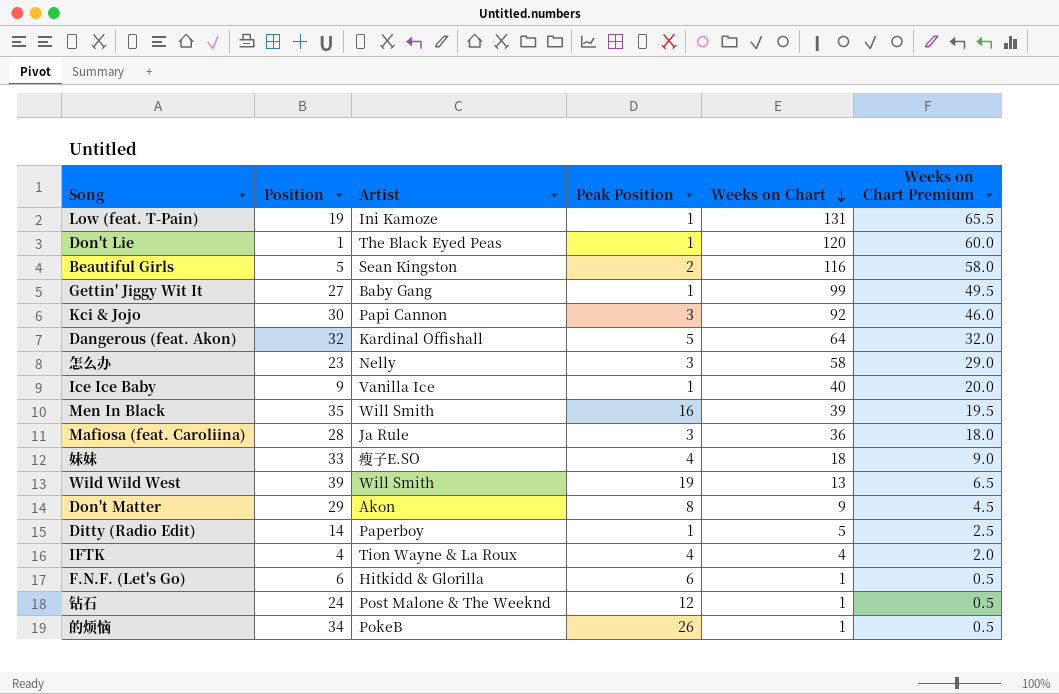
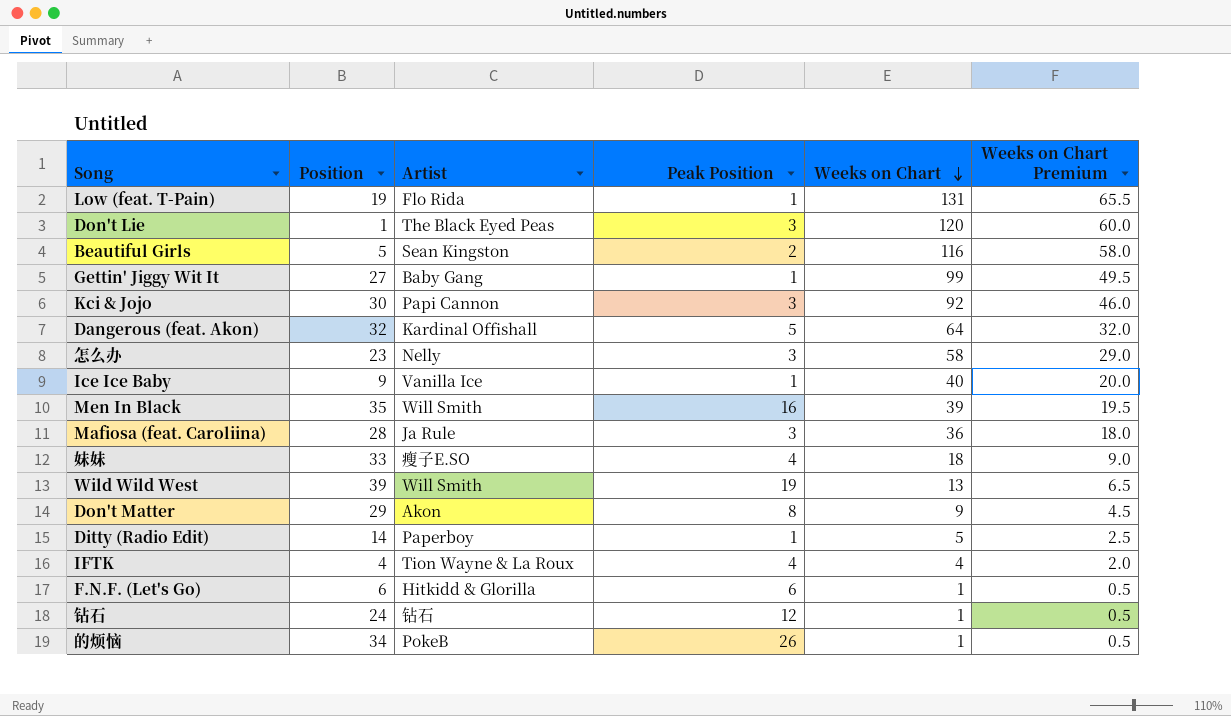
Low (feat. T-Pain) | Artist: Ini Kamoze -> Flo Rida
Don't Lie | Peak Position: 1 -> 3
钻石 | Artist: Post Malone & The Weeknd -> 钻石

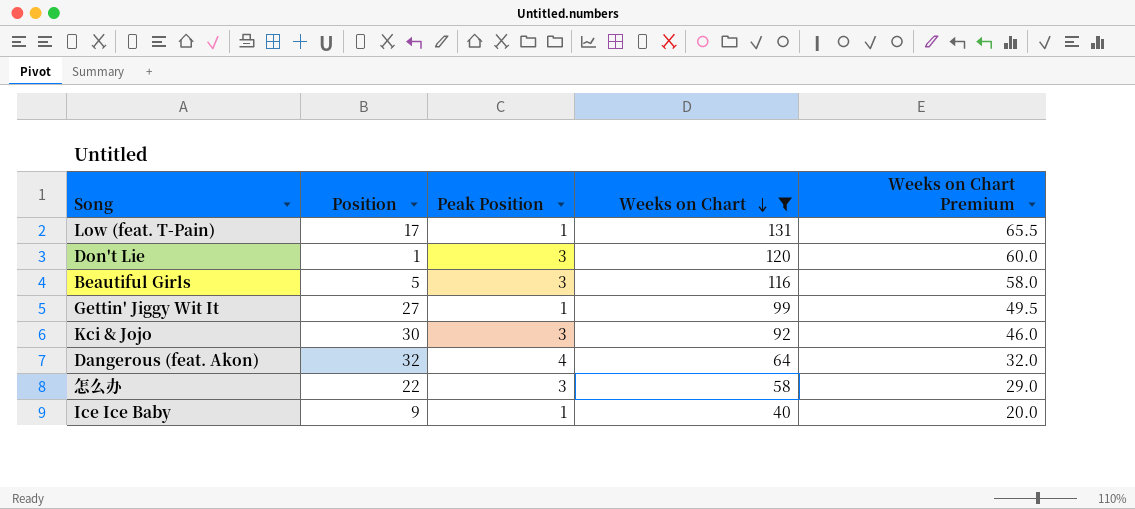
filter: none -> Weeks on Chart >= 40
column Artist | position: 3 -> none
Low (feat. T-Pain) | Position: 19 -> 17
Beautiful Girls | Peak Position: 2 -> 3
Dangerous (feat. Akon) | Peak Position: 5 -> 4
怎么办 | Position: 23 -> 22

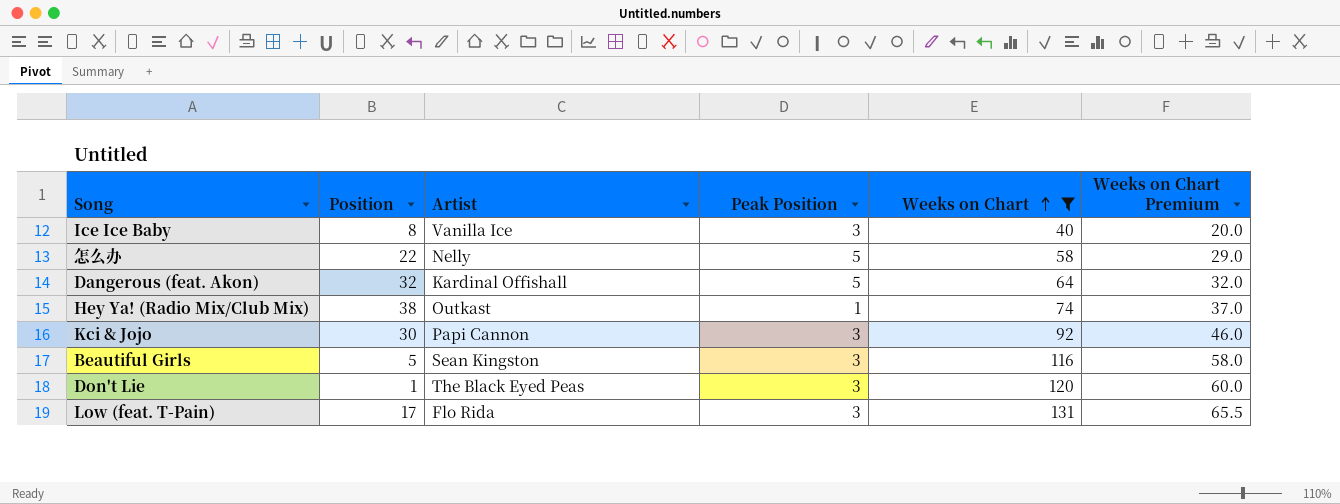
row order: Weeks on Chart descending -> Weeks on Chart ascending
column Artist | position: none -> 3
row Gettin' Jiggy Wit It: 27 | 1 | 99 | 49.5 -> none
Ice Ice Baby | Position: 9 -> 8
Ice Ice Baby | Peak Position: 1 -> 3
怎么办 | Peak Position: 3 -> 5
Dangerous (feat. Akon) | Peak Position: 4 -> 5
row Hey Ya! (Radio Mix/Club Mix): none -> 38 | Outkast | 1 | 74 | 37.0
Low (feat. T-Pain) | Peak Position: 1 -> 3

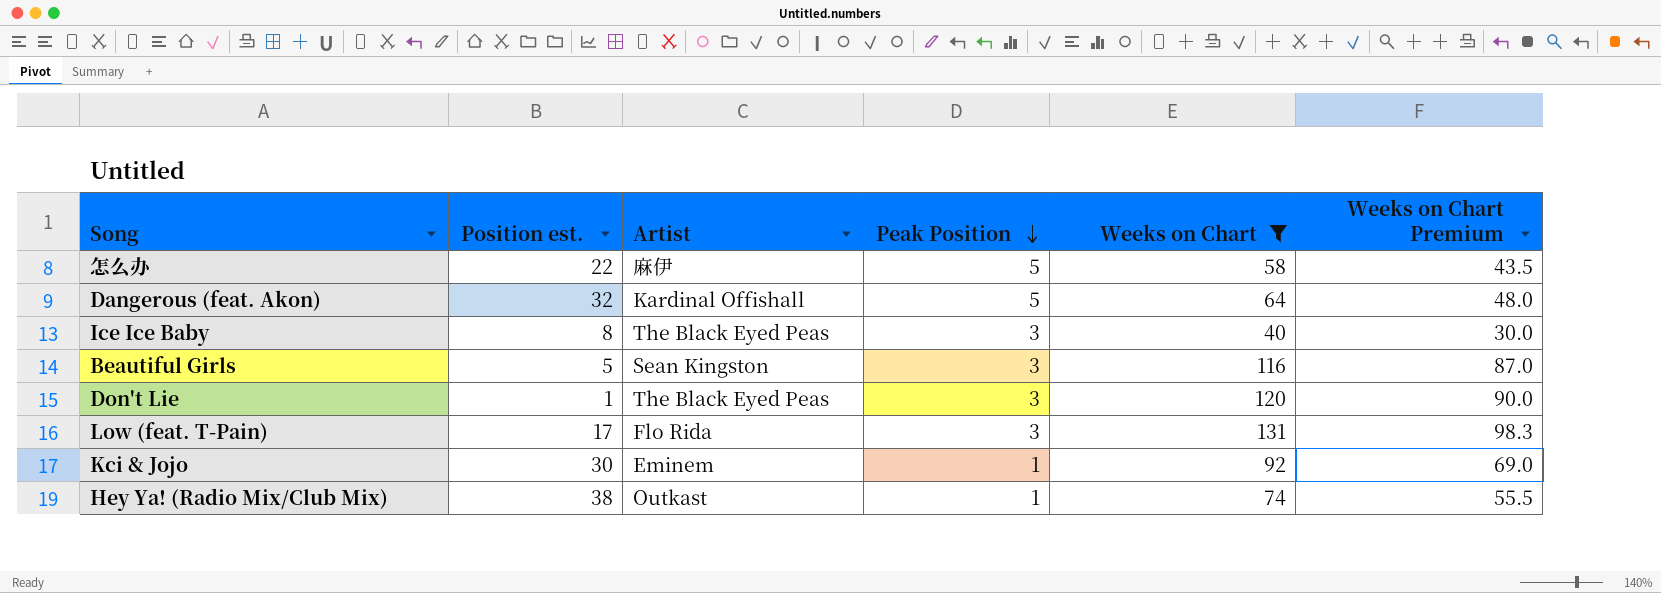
row order: Weeks on Chart ascending -> Peak Position descending
column name: Position -> Position est.
column Weeks on Chart Premium | formula: [Weeks on Chart] * 0.5 -> [Weeks on Chart] * 0.75
怎么办 | Artist: Nelly -> 麻伊
Ice Ice Baby | Artist: Vanilla Ice -> The Black Eyed Peas
Kci & Jojo | Artist: Papi Cannon -> Eminem
Kci & Jojo | Peak Position: 3 -> 1

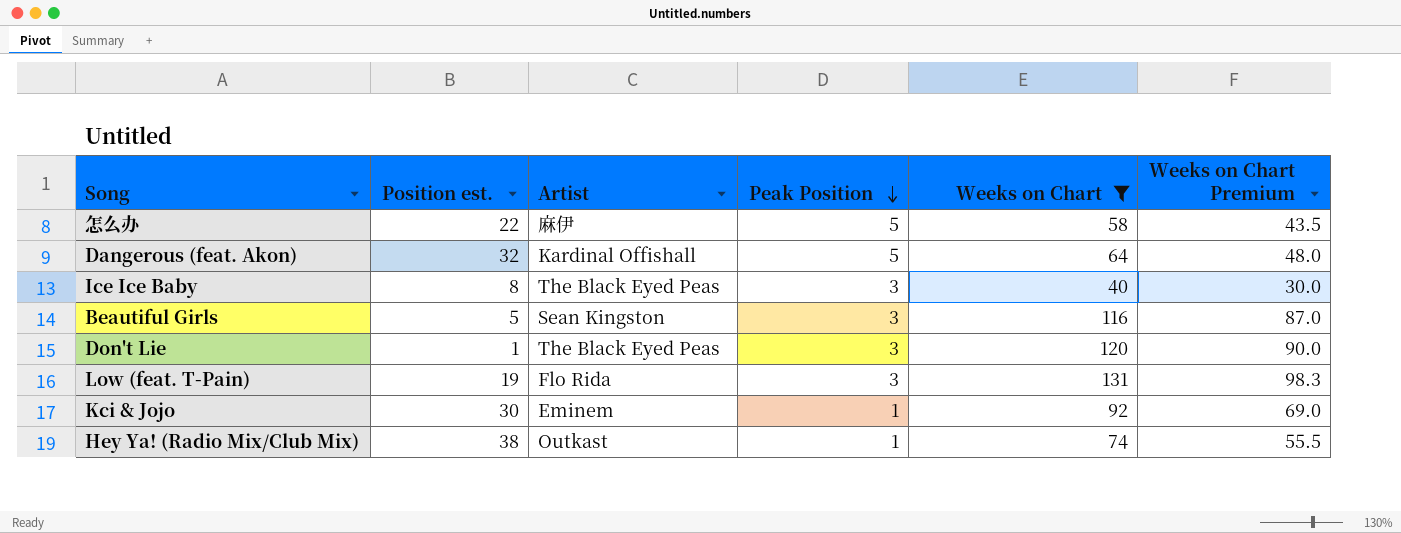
Low (feat. T-Pain) | Position est.: 17 -> 19

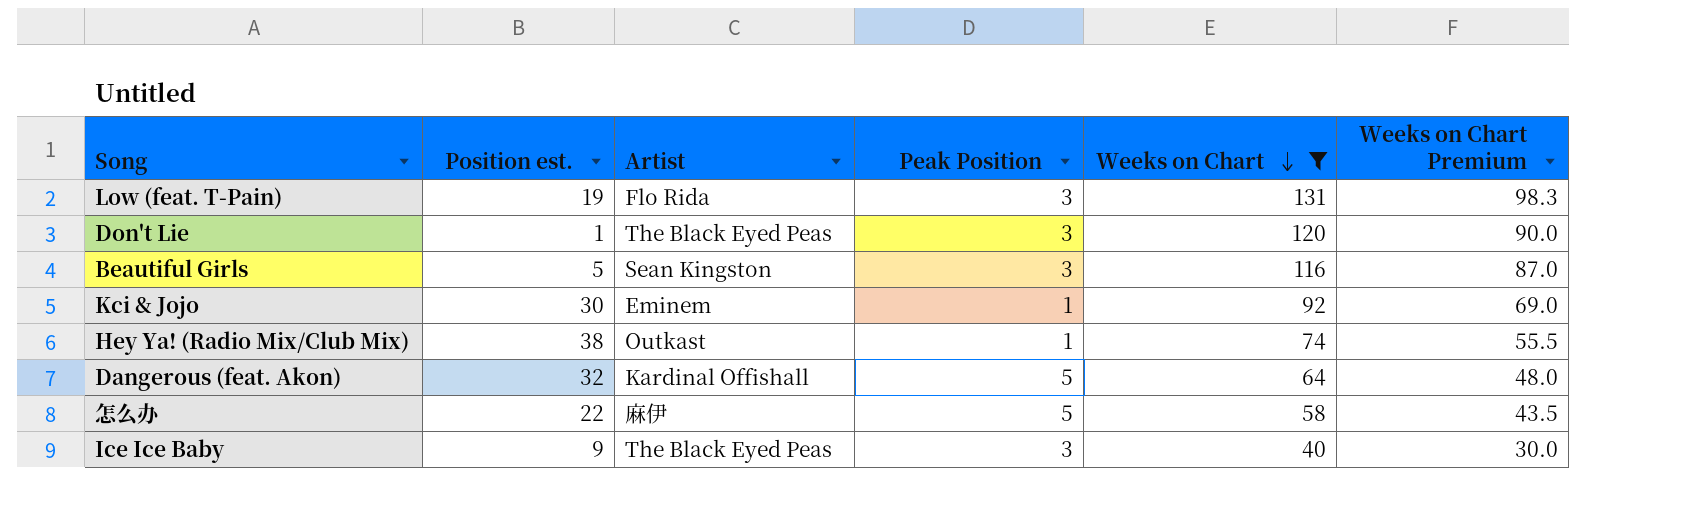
row order: Peak Position descending -> Weeks on Chart descending
Ice Ice Baby | Position est.: 8 -> 9

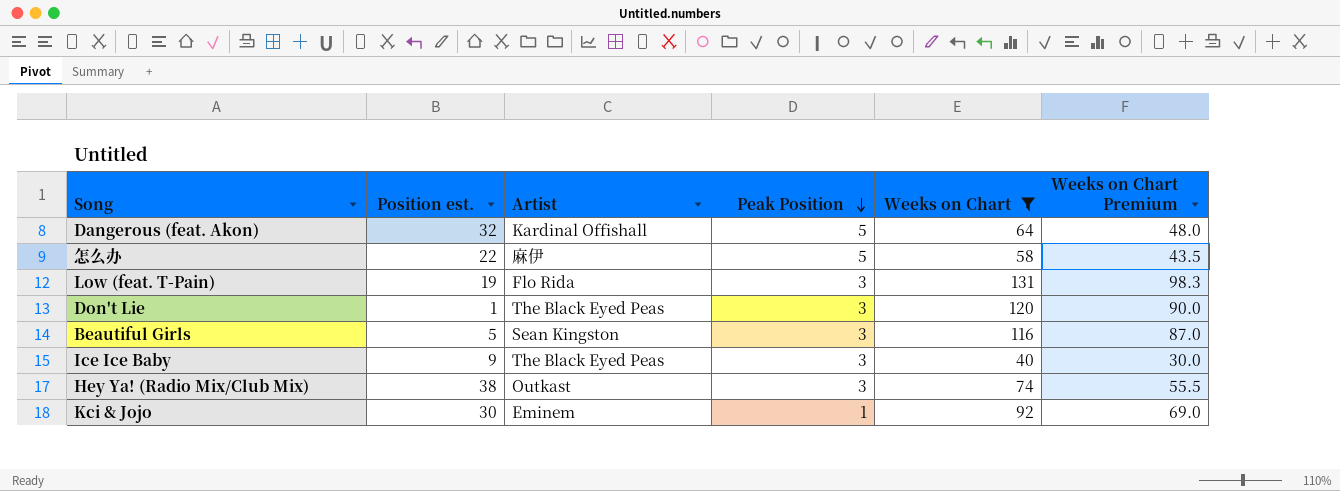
row order: Weeks on Chart descending -> Peak Position descending
Hey Ya! (Radio Mix/Club Mix) | Peak Position: 1 -> 3

